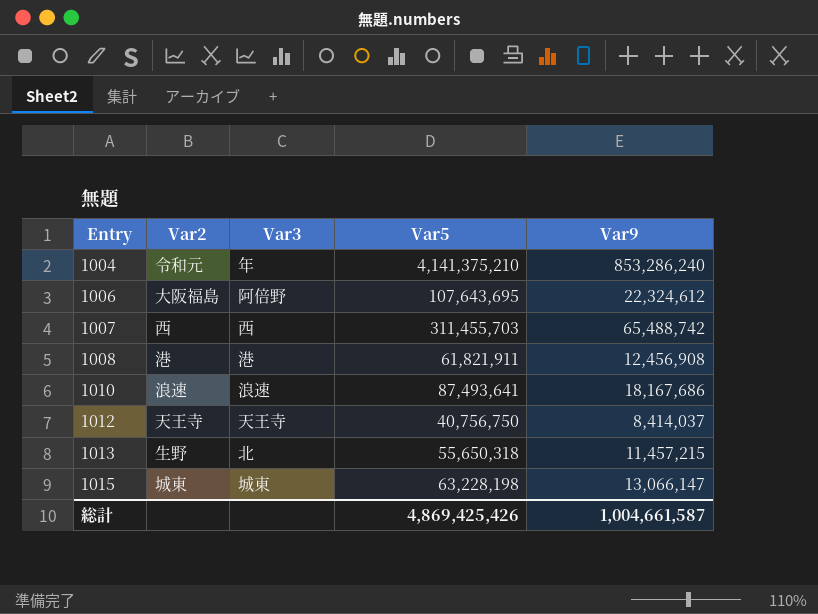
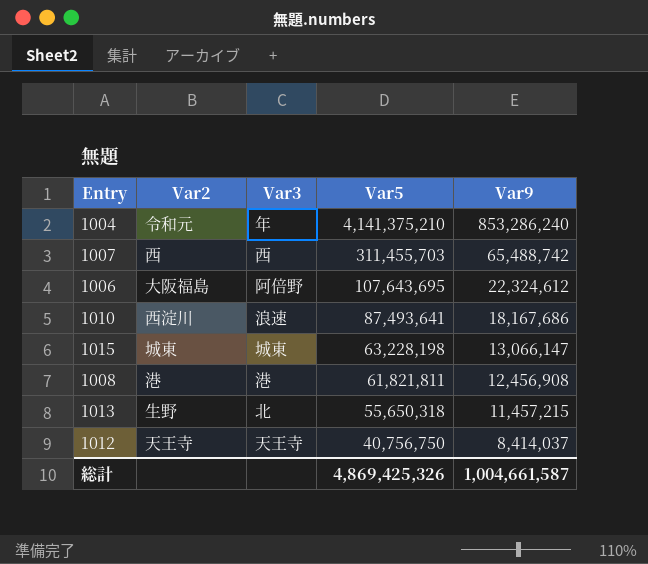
row order: Entry ascending -> Var5 descending
1010 | Var2: 浪速 -> 西淀川
1008 | Var5: 61,821,911 -> 61,821,811
総計 | Var5: 4,869,425,426 -> 4,869,425,326

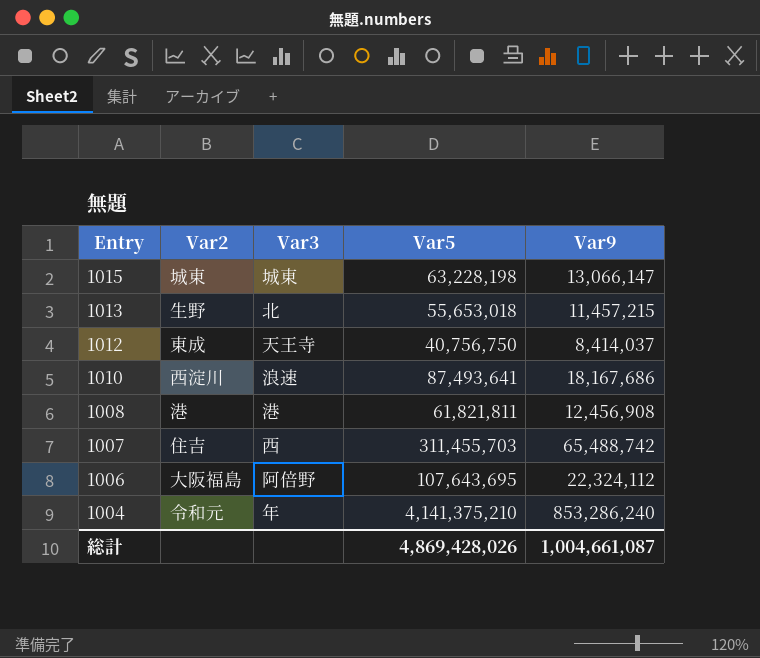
row order: Var5 descending -> Entry descending
1013 | Var5: 55,650,318 -> 55,653,018
1012 | Var2: 天王寺 -> 東成
1007 | Var2: 西 -> 住吉
1006 | Var9: 22,324,612 -> 22,324,112
総計 | Var5: 4,869,425,326 -> 4,869,428,026
総計 | Var9: 1,004,661,587 -> 1,004,661,087

